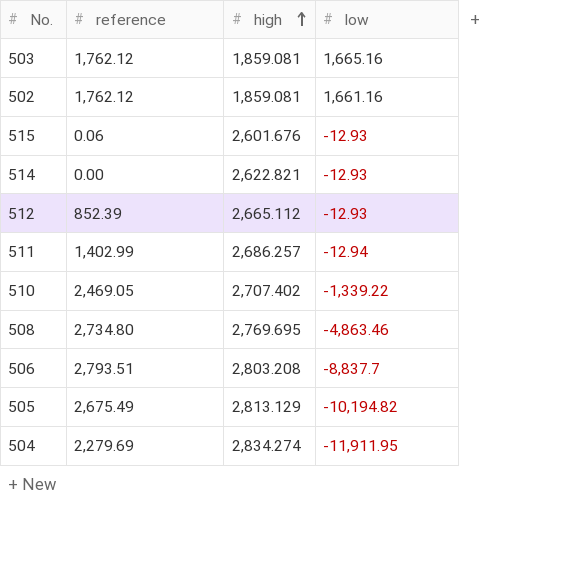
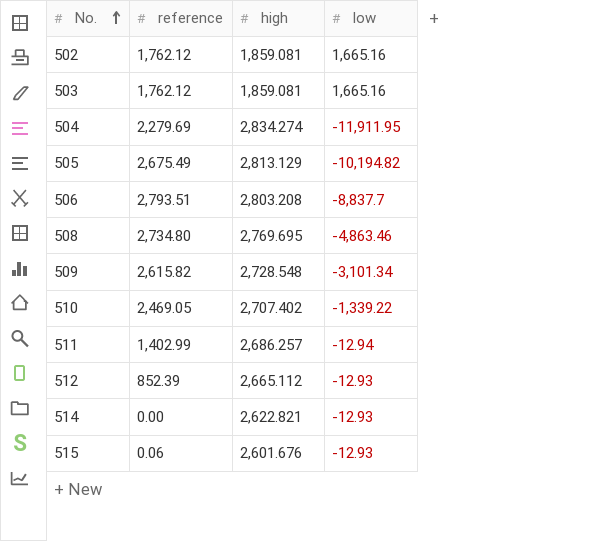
row order: high ascending -> No. ascending
502 | low: 1,661.16 -> 1,665.16
row 509: none -> 2,615.82 | 2,728.548 | -3,101.34

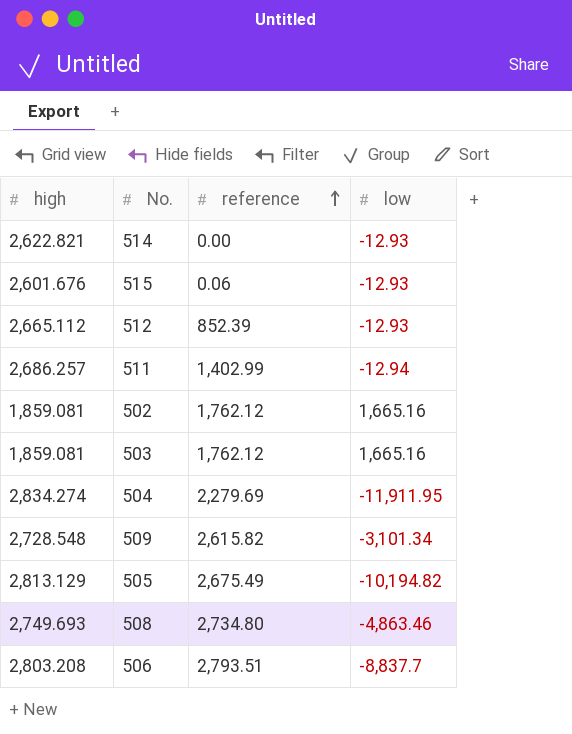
row order: No. ascending -> reference ascending
column high | position: 3 -> 1
row 510: 2,469.05 | 2,707.402 | -1,339.22 -> none
508 | high: 2,769.695 -> 2,749.693

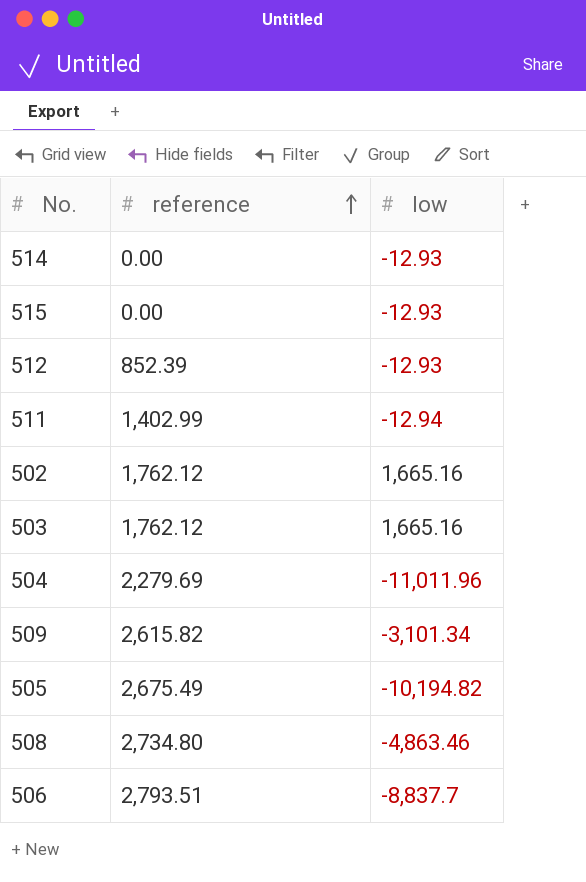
column high | position: 1 -> none
515 | reference: 0.06 -> 0.00
504 | low: -11,911.95 -> -11,011.96

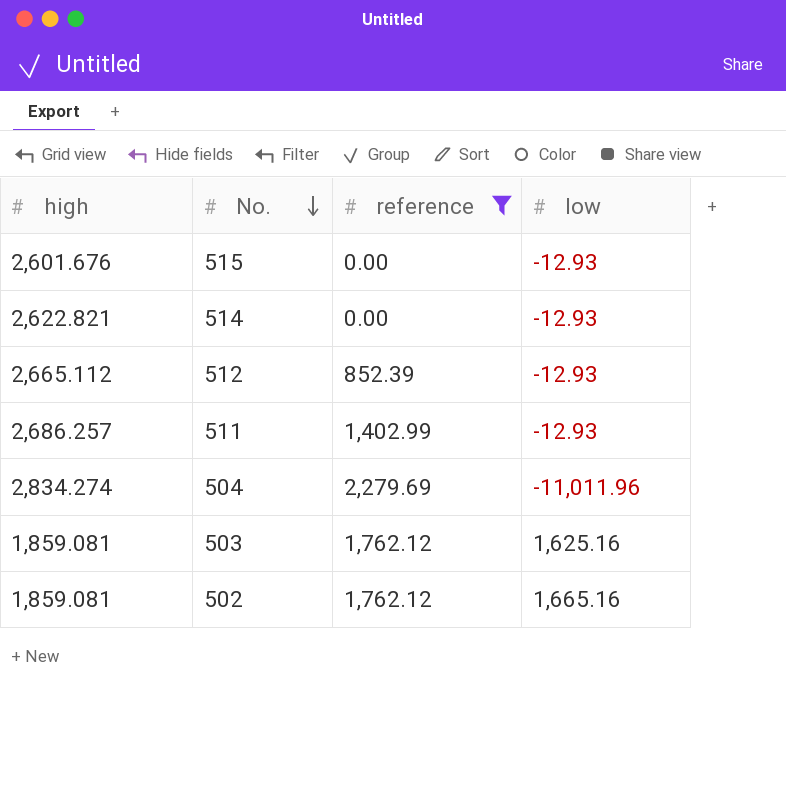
filter: none -> reference <= 2,279.69
row order: reference ascending -> No. descending
column high | position: none -> 1
511 | low: -12.94 -> -12.93
503 | low: 1,665.16 -> 1,625.16

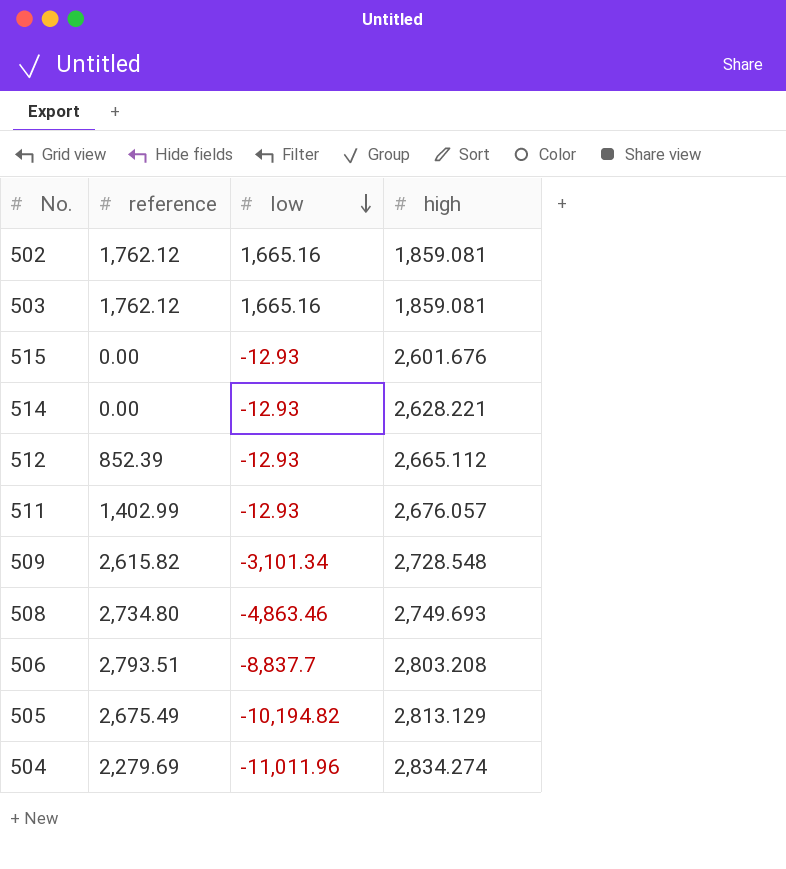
filter: reference <= 2,279.69 -> none
row order: No. descending -> low descending
column high | position: 1 -> 4
503 | low: 1,625.16 -> 1,665.16
514 | high: 2,622.821 -> 2,628.221
511 | high: 2,686.257 -> 2,676.057

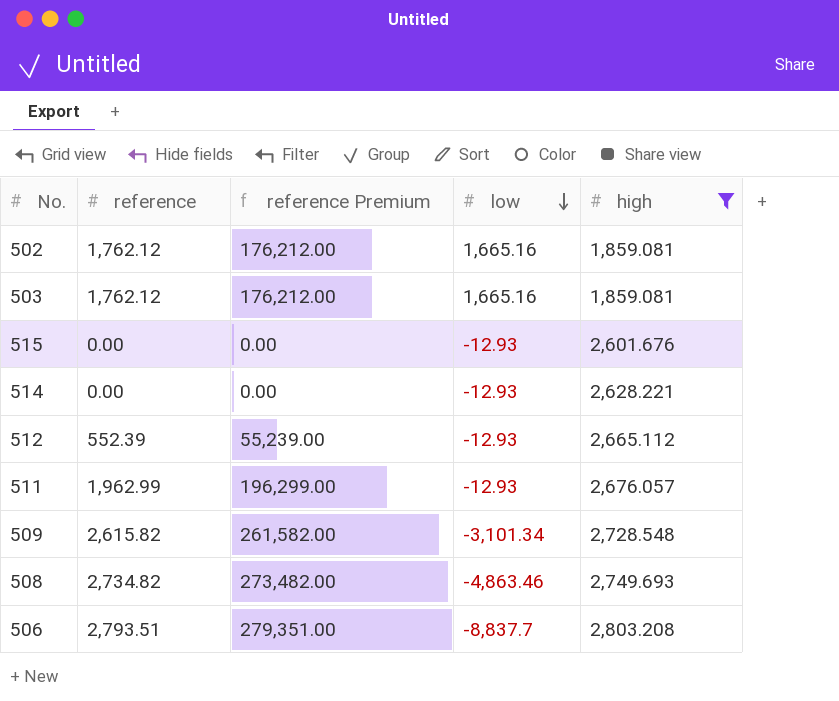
filter: none -> high <= 2,803.208
column reference Premium | formula: none -> [reference] * 100
512 | reference: 852.39 -> 552.39
511 | reference: 1,402.99 -> 1,962.99
508 | reference: 2,734.80 -> 2,734.82

